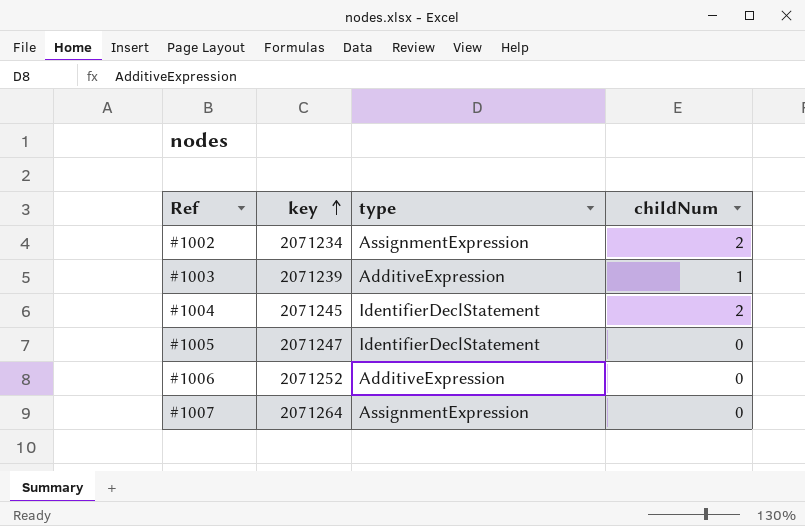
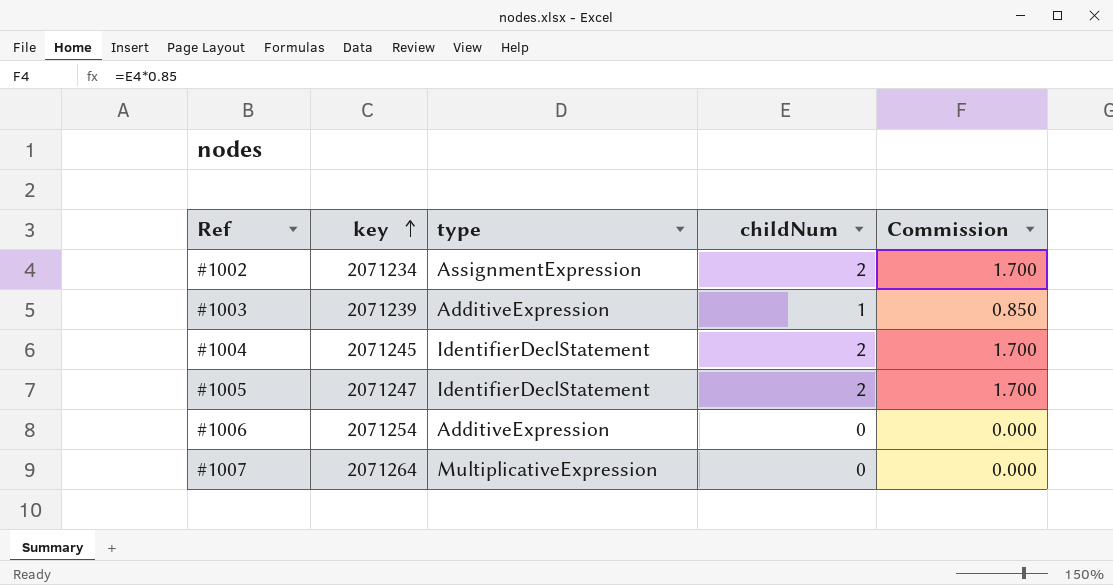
column Commission | formula: none -> [childNum] * 0.85
#1005 | childNum: 0 -> 2
#1006 | key: 2071252 -> 2071254
#1007 | type: AssignmentExpression -> MultiplicativeExpression

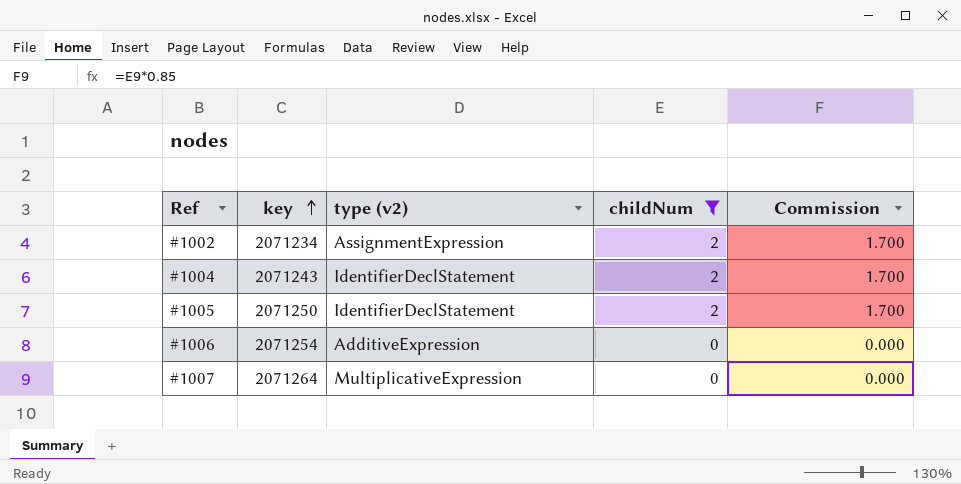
filter: none -> childNum != 1
column name: type -> type (v2)
#1004 | key: 2071245 -> 2071243
#1005 | key: 2071247 -> 2071250

